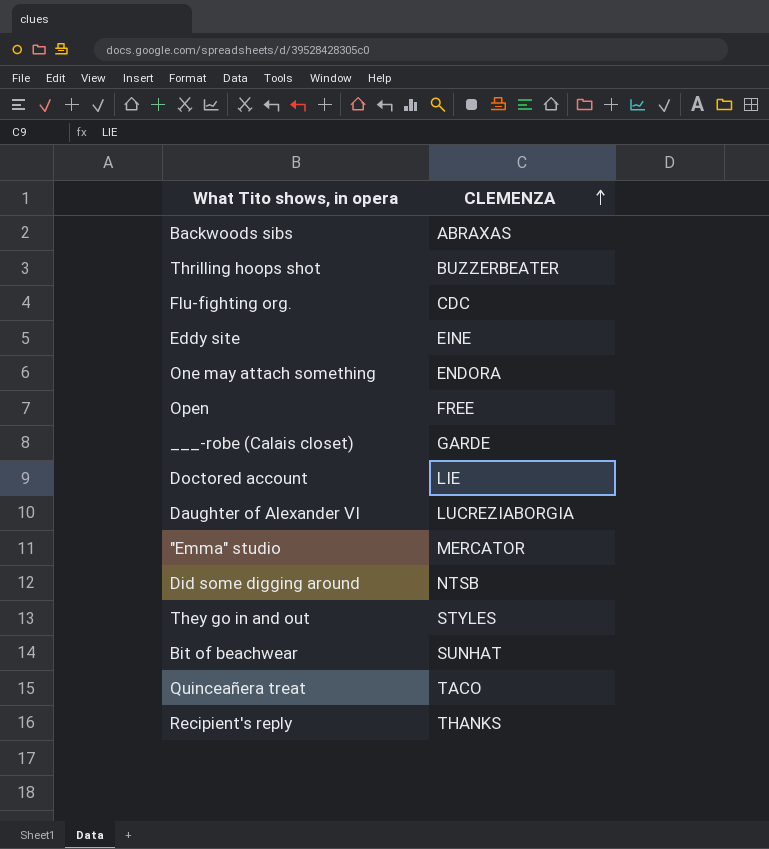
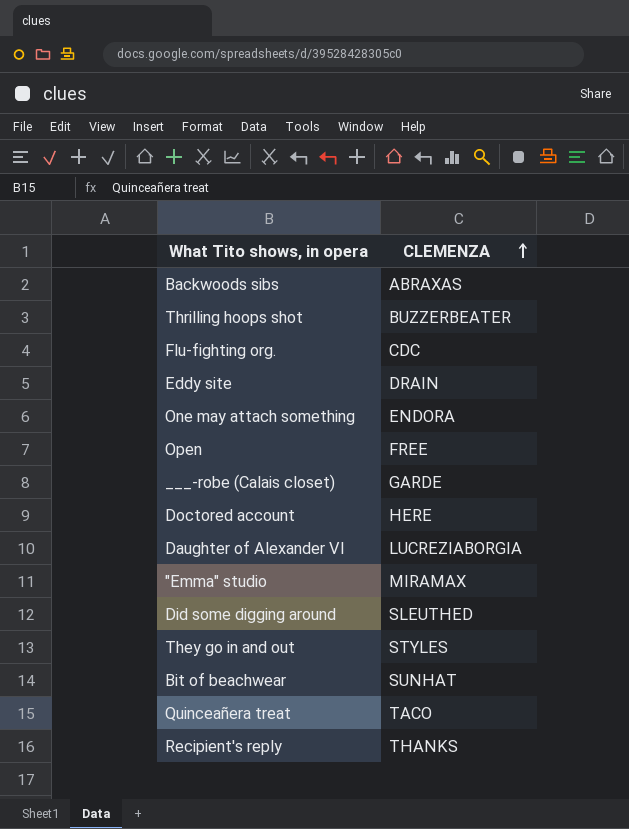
Eddy site | CLEMENZA: EINE -> DRAIN
Doctored account | CLEMENZA: LIE -> HERE
"Emma" studio | CLEMENZA: MERCATOR -> MIRAMAX
Did some digging around | CLEMENZA: NTSB -> SLEUTHED

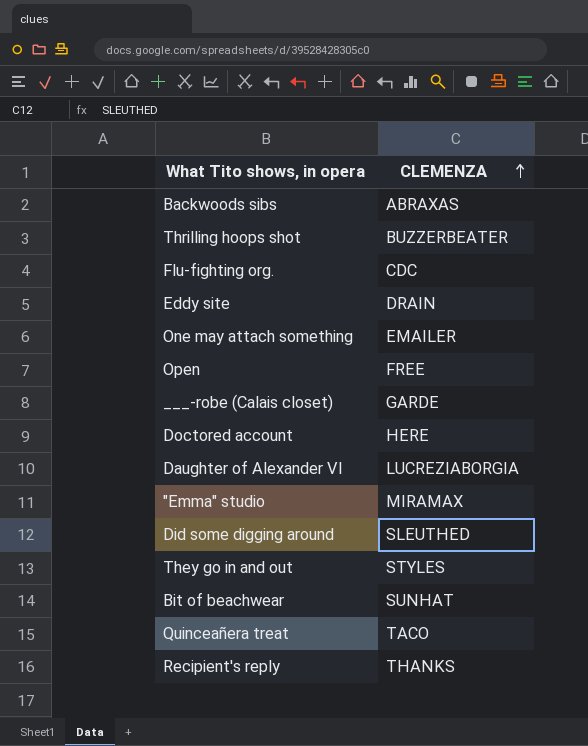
One may attach something | CLEMENZA: ENDORA -> EMAILER

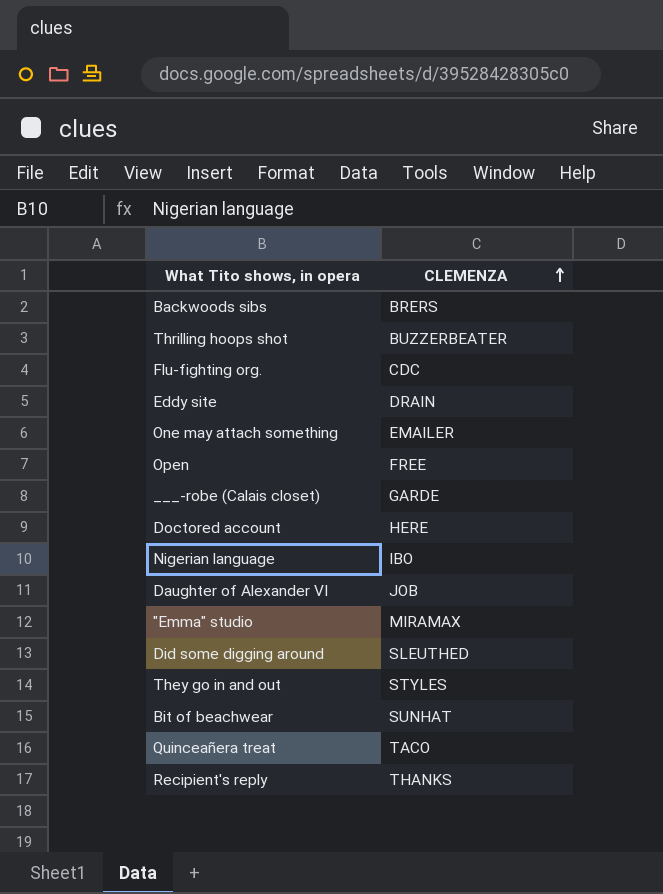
Backwoods sibs | CLEMENZA: ABRAXAS -> BRERS
row Nigerian language: none -> IBO
Daughter of Alexander VI | CLEMENZA: LUCREZIABORGIA -> JOB

